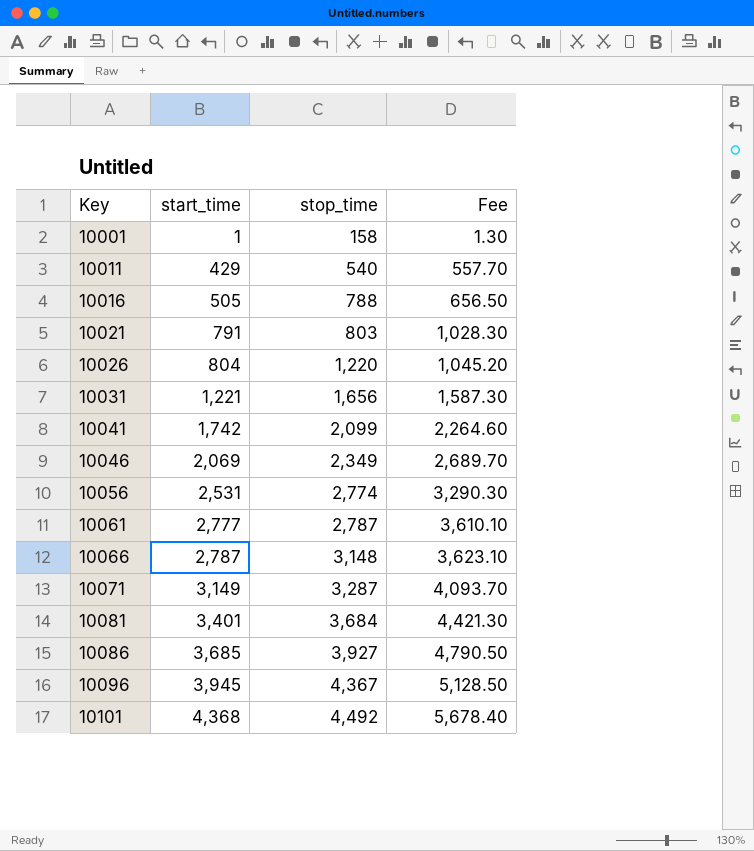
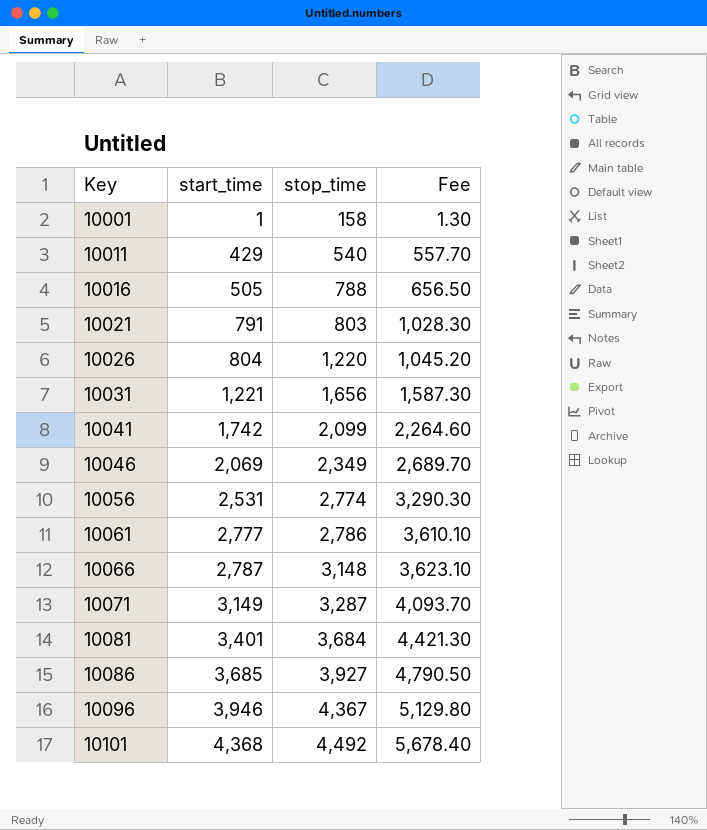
10061 | stop_time: 2,787 -> 2,786
10096 | start_time: 3,945 -> 3,946
10096 | Fee: 5,128.50 -> 5,129.80

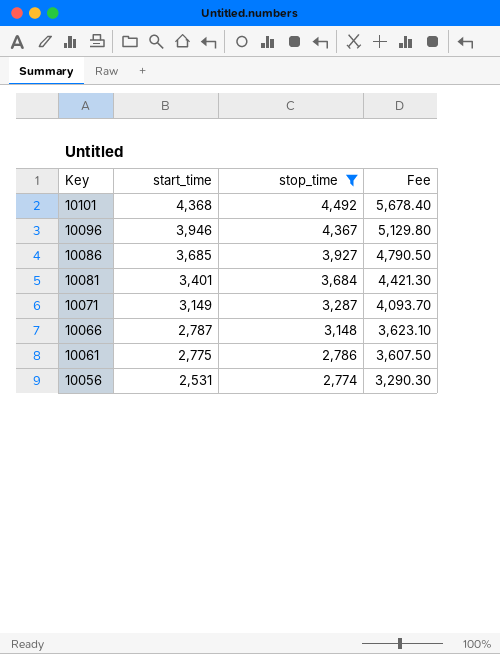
filter: none -> stop_time >= 2,774
row order: Key ascending -> Key descending
10061 | start_time: 2,777 -> 2,775
10061 | Fee: 3,610.10 -> 3,607.50

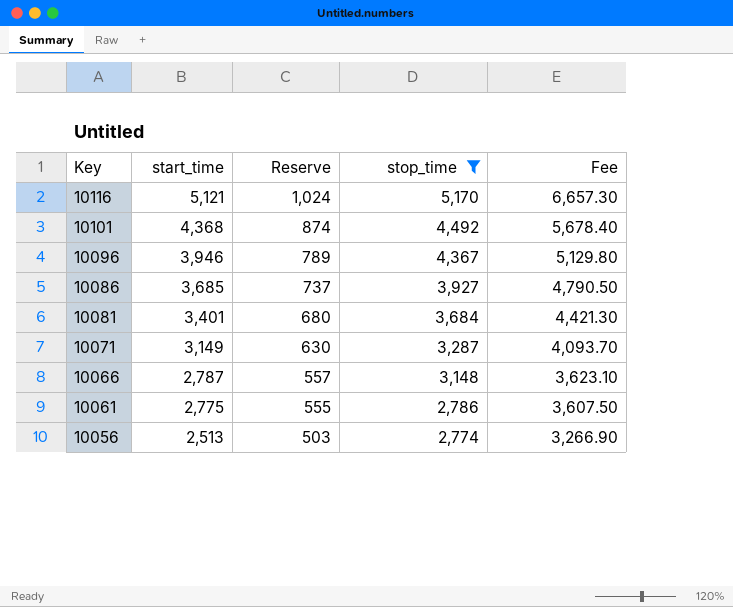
column Reserve | formula: none -> [start_time] * 0.2
row 10116: none -> 5,121 | 1,024 | 5,170 | 6,657.30
10056 | start_time: 2,531 -> 2,513
10056 | Fee: 3,290.30 -> 3,266.90

